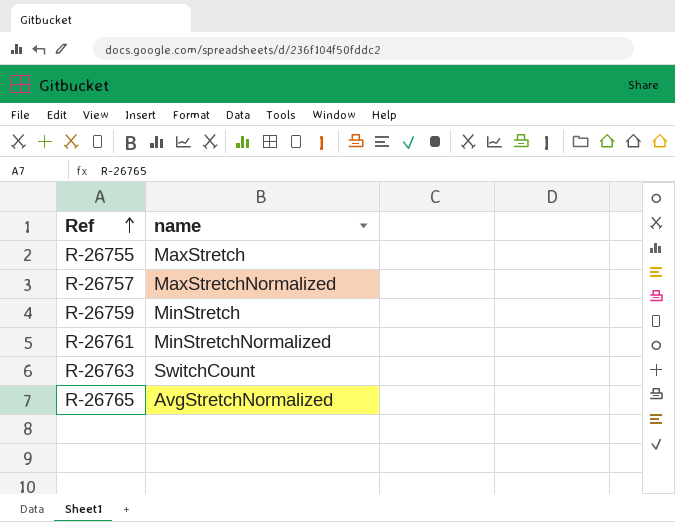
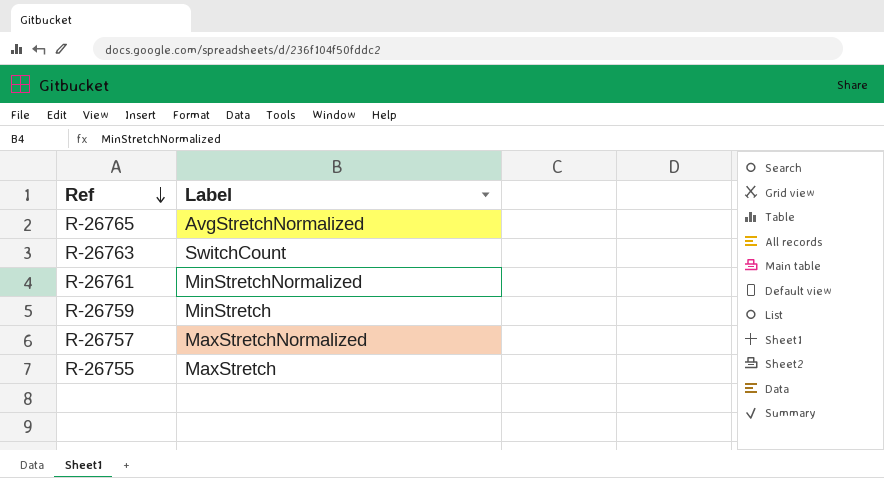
row order: Ref ascending -> Ref descending
column name: name -> Label

